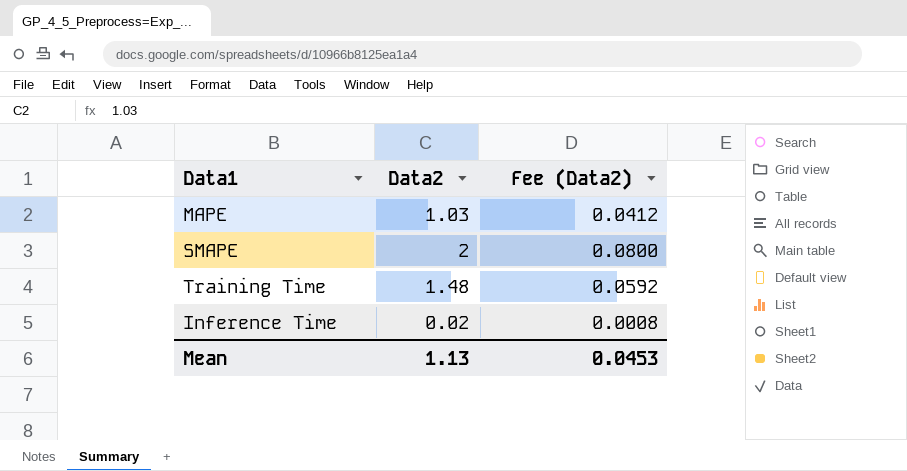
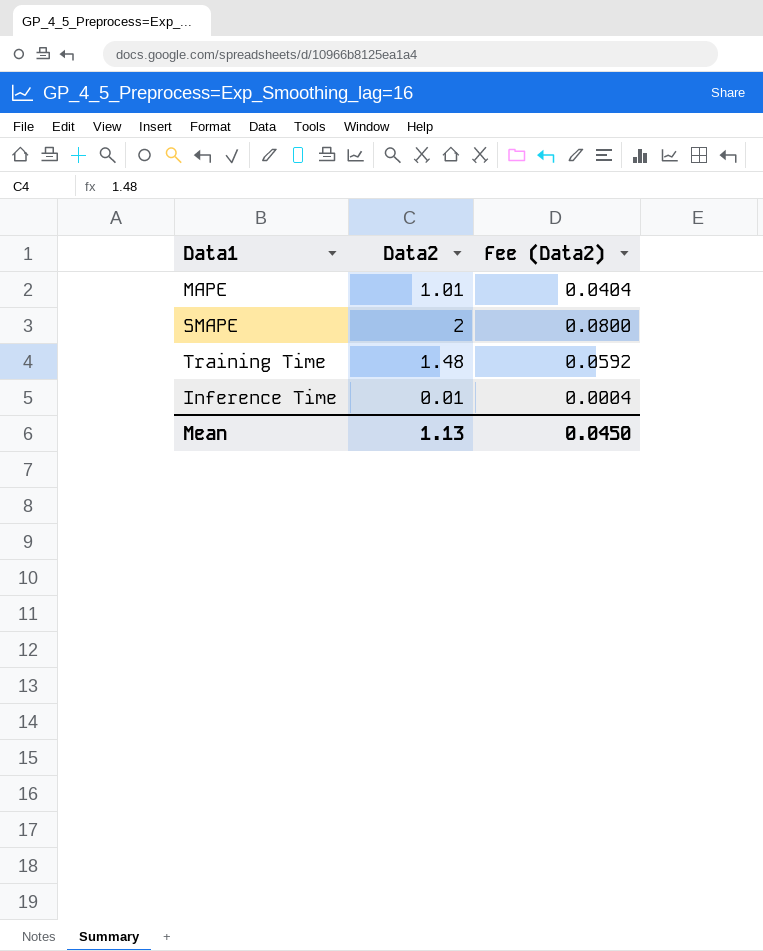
MAPE | Data2: 1.03 -> 1.01
MAPE | Fee (Data2): 0.0412 -> 0.0404
Inference Time | Data2: 0.02 -> 0.01
Inference Time | Fee (Data2): 0.0008 -> 0.0004
Mean | Fee (Data2): 0.0453 -> 0.0450

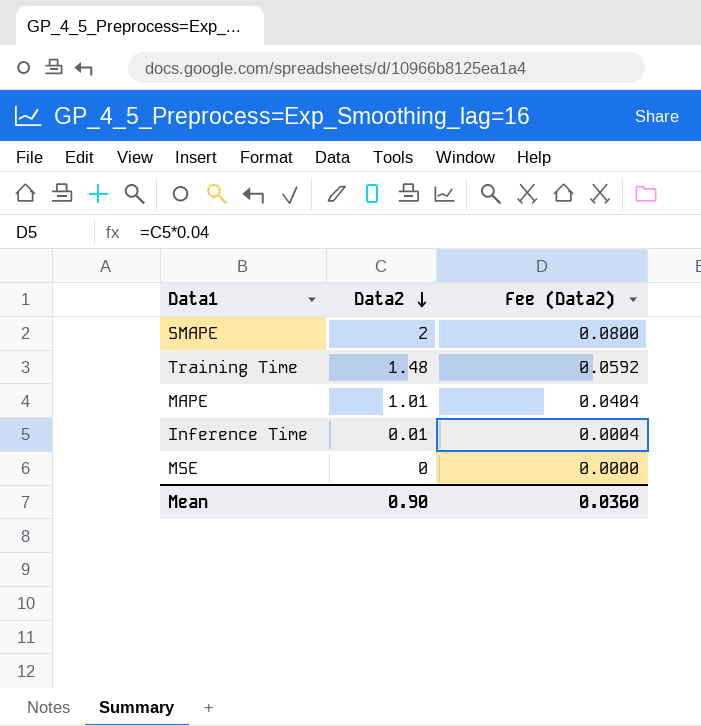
row order: none -> Data2 descending
row MSE: none -> 0 | 0.0000
Mean | Data2: 1.13 -> 0.90
Mean | Fee (Data2): 0.0450 -> 0.0360

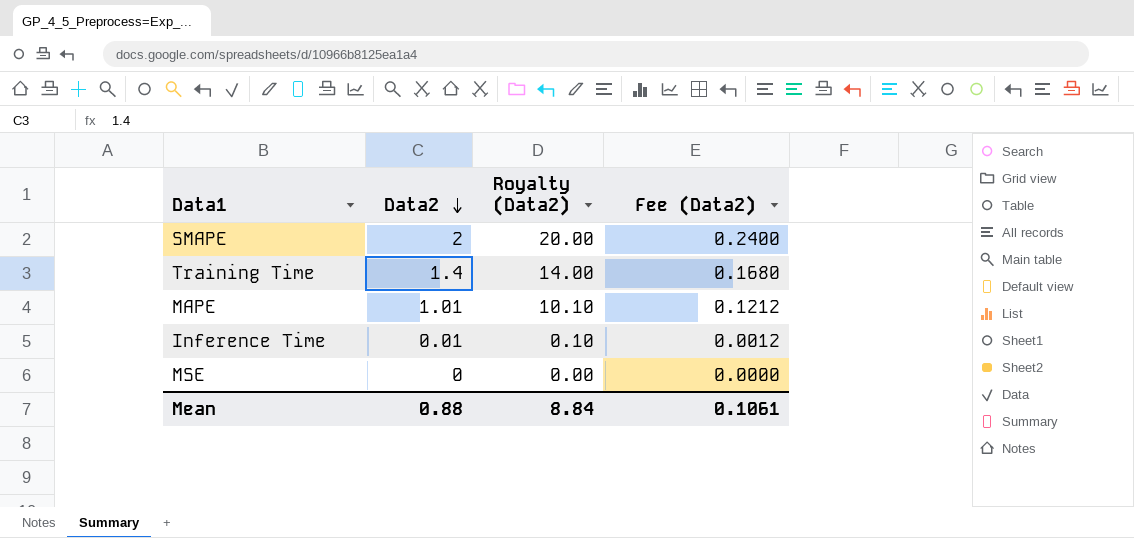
column Royalty (Data2) | formula: none -> [Data2] * 10
column Fee (Data2) | formula: [Data2] * 0.04 -> [Data2] * 0.12
Training Time | Data2: 1.48 -> 1.4
Mean | Data2: 0.90 -> 0.88
Mean | Fee (Data2): 0.0360 -> 0.1061

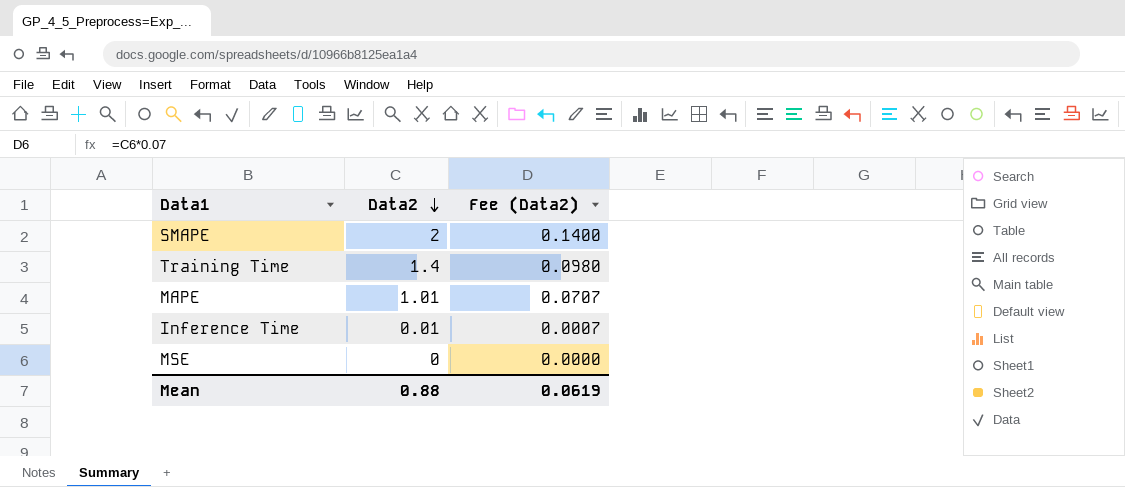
column Royalty (Data2) | formula: [Data2] * 10 -> none
column Fee (Data2) | formula: [Data2] * 0.12 -> [Data2] * 0.07
Mean | Fee (Data2): 0.1061 -> 0.0619

